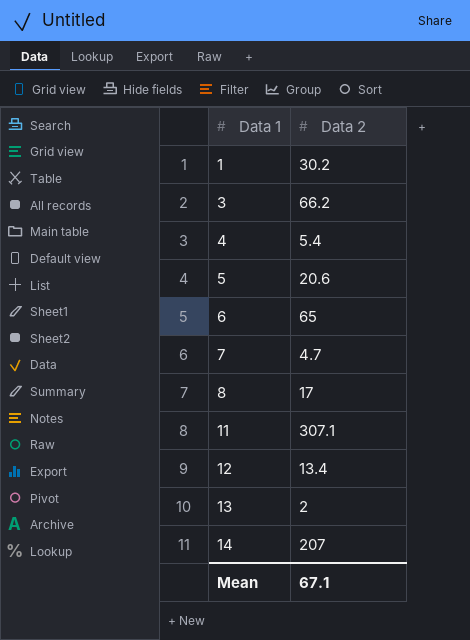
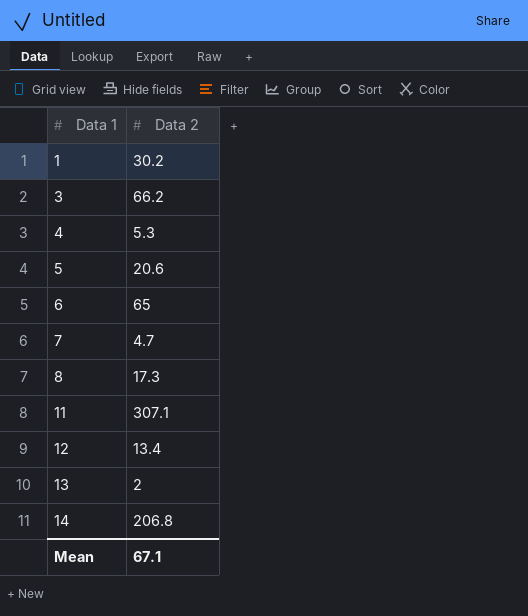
4 | Data 2: 5.4 -> 5.3
8 | Data 2: 17 -> 17.3
14 | Data 2: 207 -> 206.8

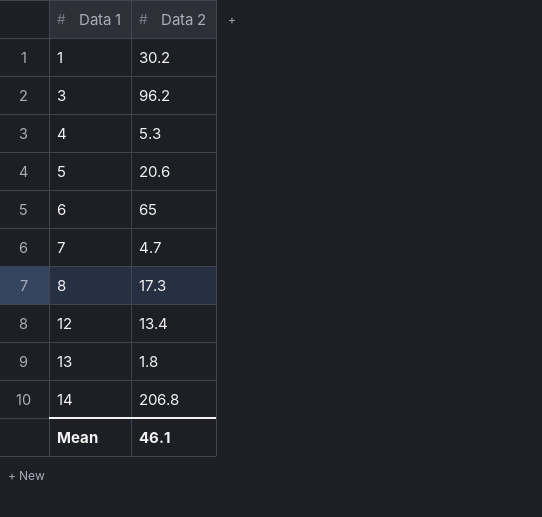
row 11: 307.1 -> none
3 | Data 2: 66.2 -> 96.2
13 | Data 2: 2 -> 1.8
Mean | Data 2: 67.1 -> 46.1

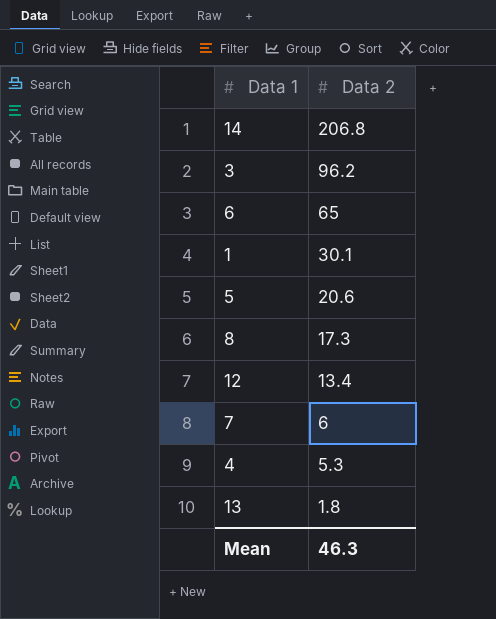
row order: Data 1 ascending -> Data 2 descending
1 | Data 2: 30.2 -> 30.1
7 | Data 2: 4.7 -> 6
Mean | Data 2: 46.1 -> 46.3

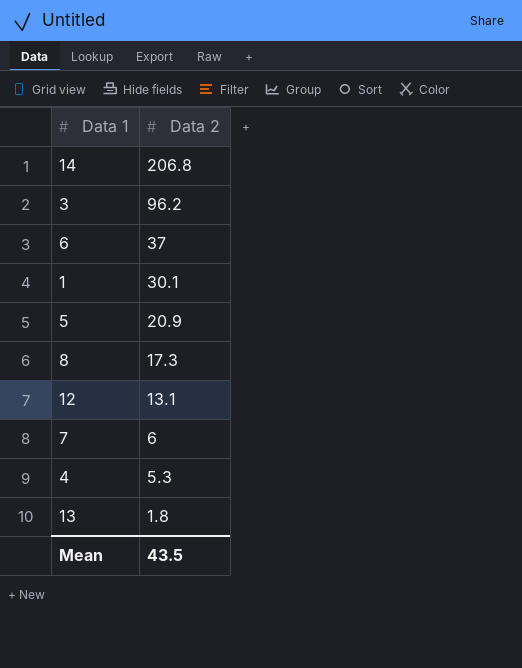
6 | Data 2: 65 -> 37
5 | Data 2: 20.6 -> 20.9
12 | Data 2: 13.4 -> 13.1
Mean | Data 2: 46.3 -> 43.5

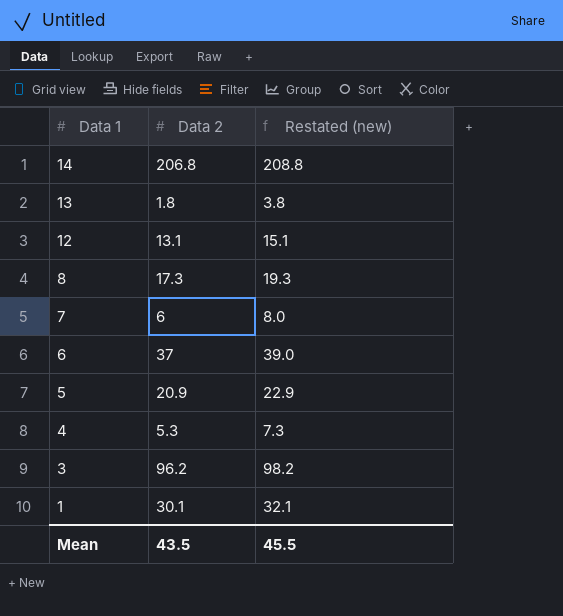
row order: Data 2 descending -> Data 1 descending
column Restated (new) | formula: none -> [Data 2] + 2

